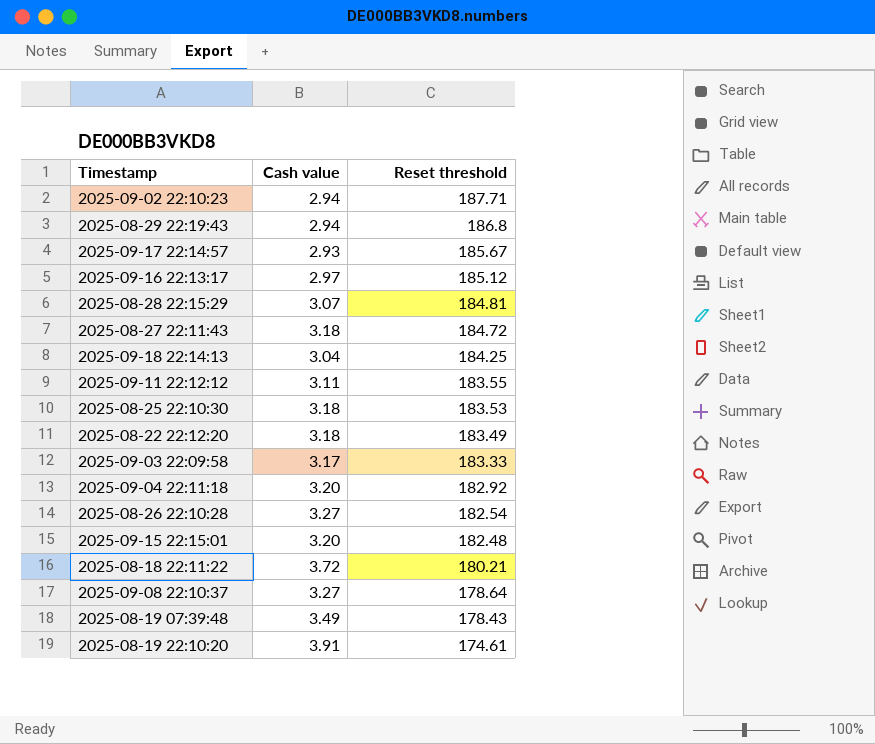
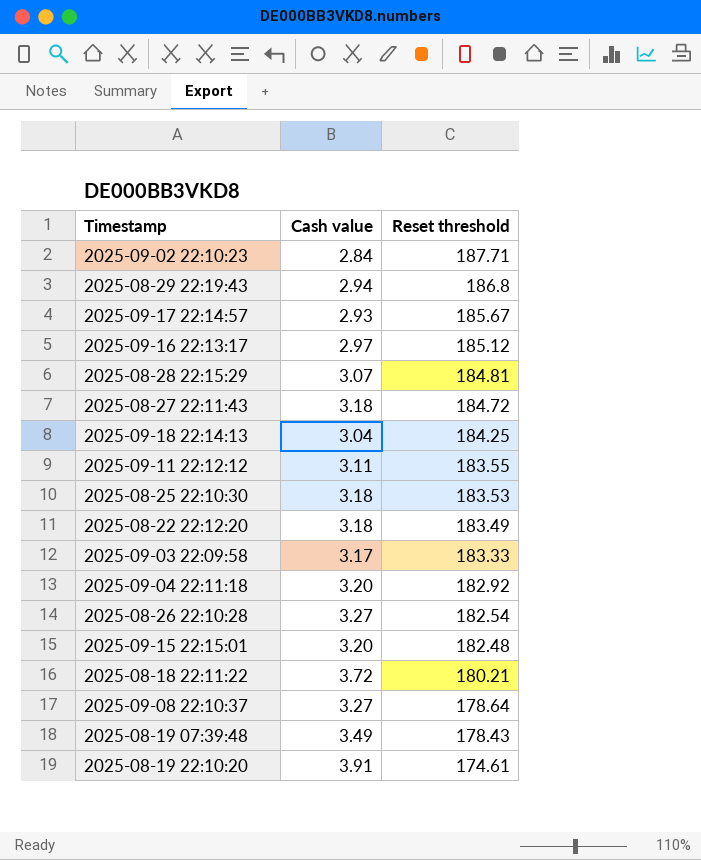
2025-09-02 22:10:23 | Cash value: 2.94 -> 2.84

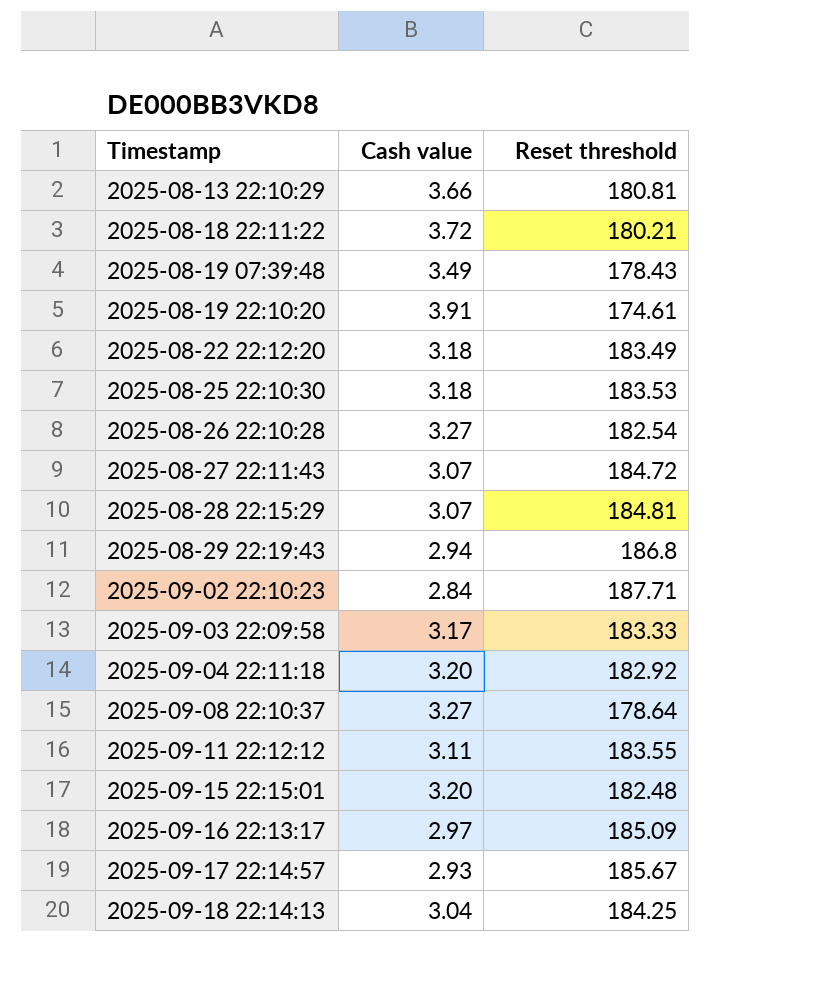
row order: Reset threshold descending -> Timestamp ascending
row 2025-08-13 22:10:29: none -> 3.66 | 180.81
2025-08-27 22:11:43 | Cash value: 3.18 -> 3.07
2025-09-16 22:13:17 | Reset threshold: 185.12 -> 185.09

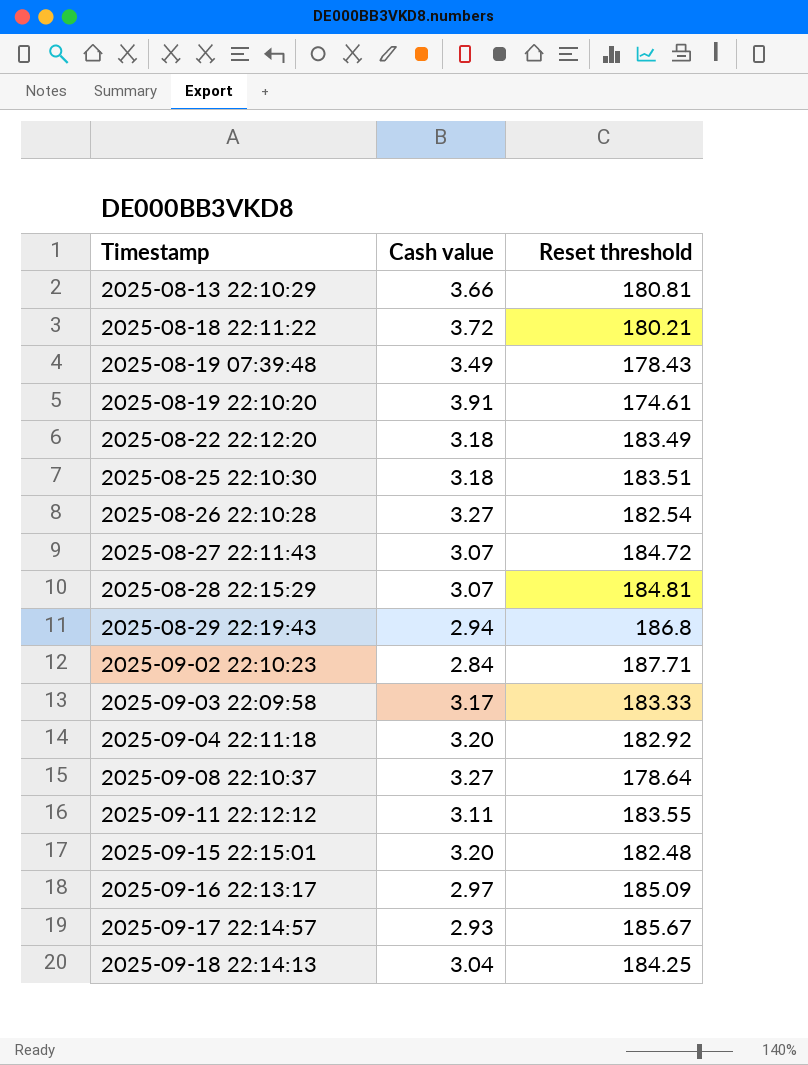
2025-08-25 22:10:30 | Reset threshold: 183.53 -> 183.51

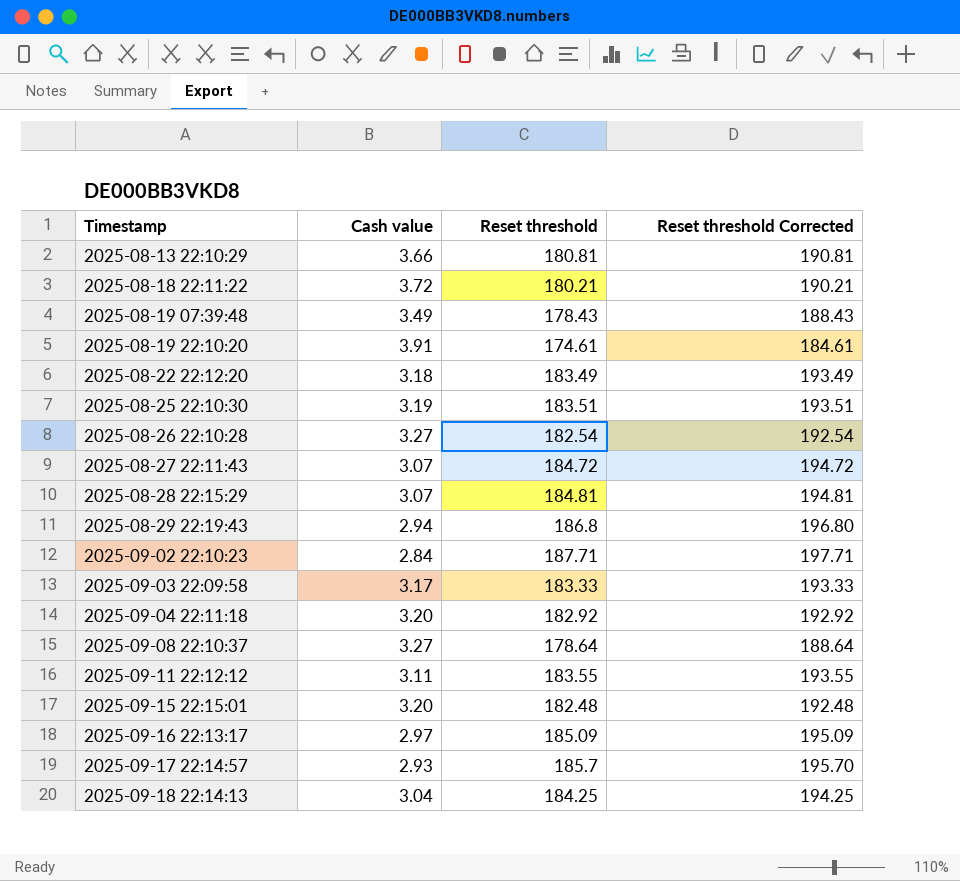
column Reset threshold Corrected | formula: none -> [Reset threshold] + 10
2025-08-25 22:10:30 | Cash value: 3.18 -> 3.19
2025-09-17 22:14:57 | Reset threshold: 185.67 -> 185.7

